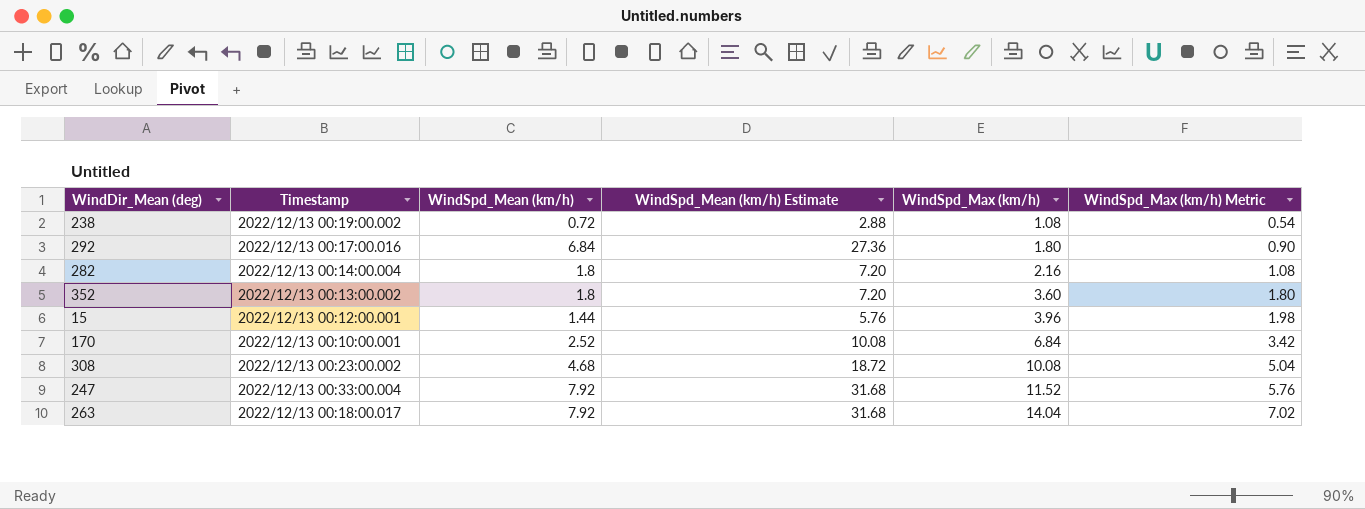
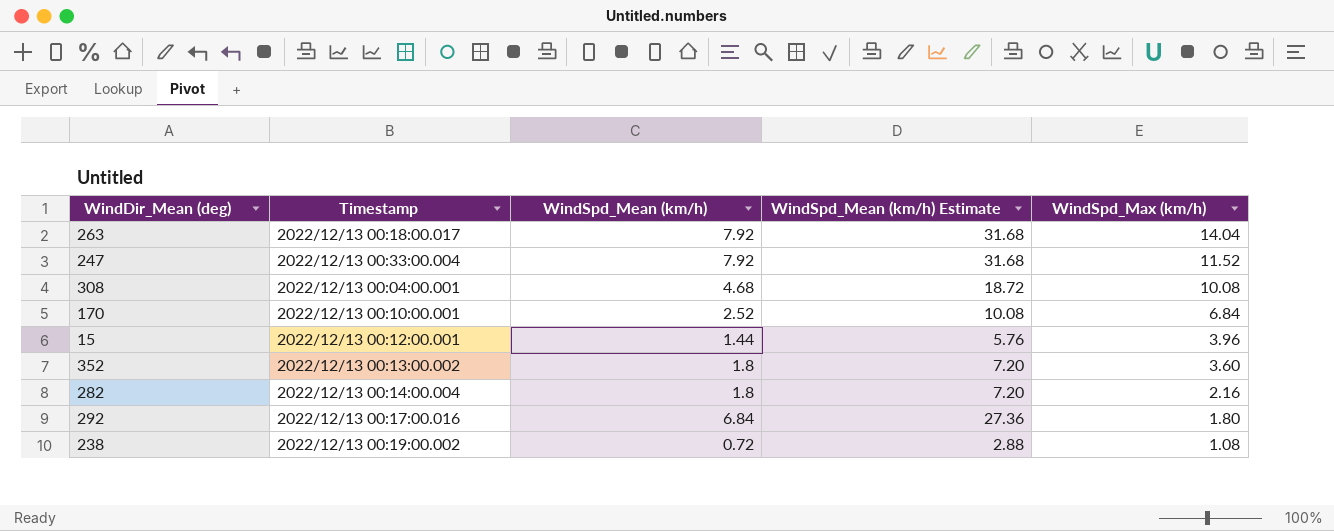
row order: WindSpd_Max (km/h) ascending -> WindSpd_Max (km/h) descending
column WindSpd_Max (km/h) Metric | formula: [WindSpd_Max (km/h)] * 0.5 -> none
308 | Timestamp: 2022/12/13 00:23:00.002 -> 2022/12/13 00:04:00.001

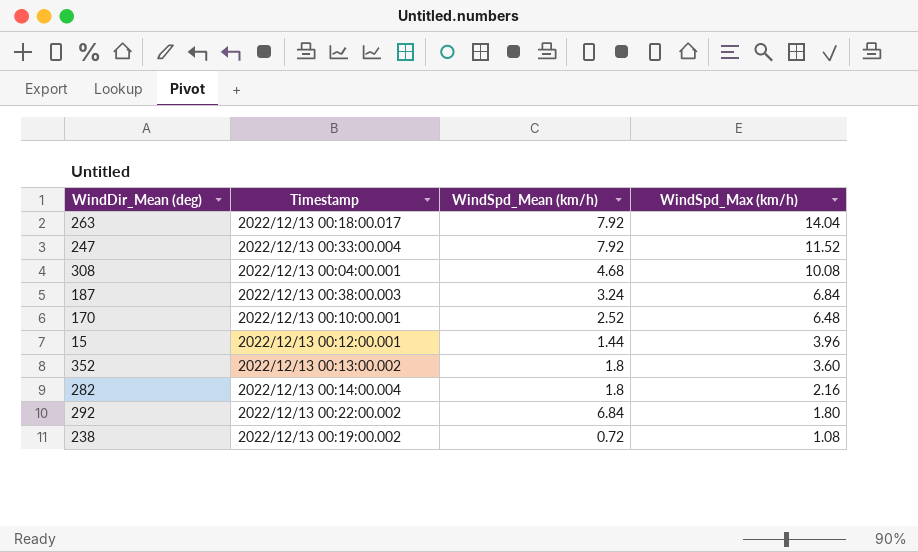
column WindSpd_Mean (km/h) Estimate | formula: [WindSpd_Mean (km/h)] * 4 -> none
row 187: none -> 2022/12/13 00:38:00.003 | 3.24 | 6.84
170 | WindSpd_Max (km/h): 6.84 -> 6.48
292 | Timestamp: 2022/12/13 00:17:00.016 -> 2022/12/13 00:22:00.002

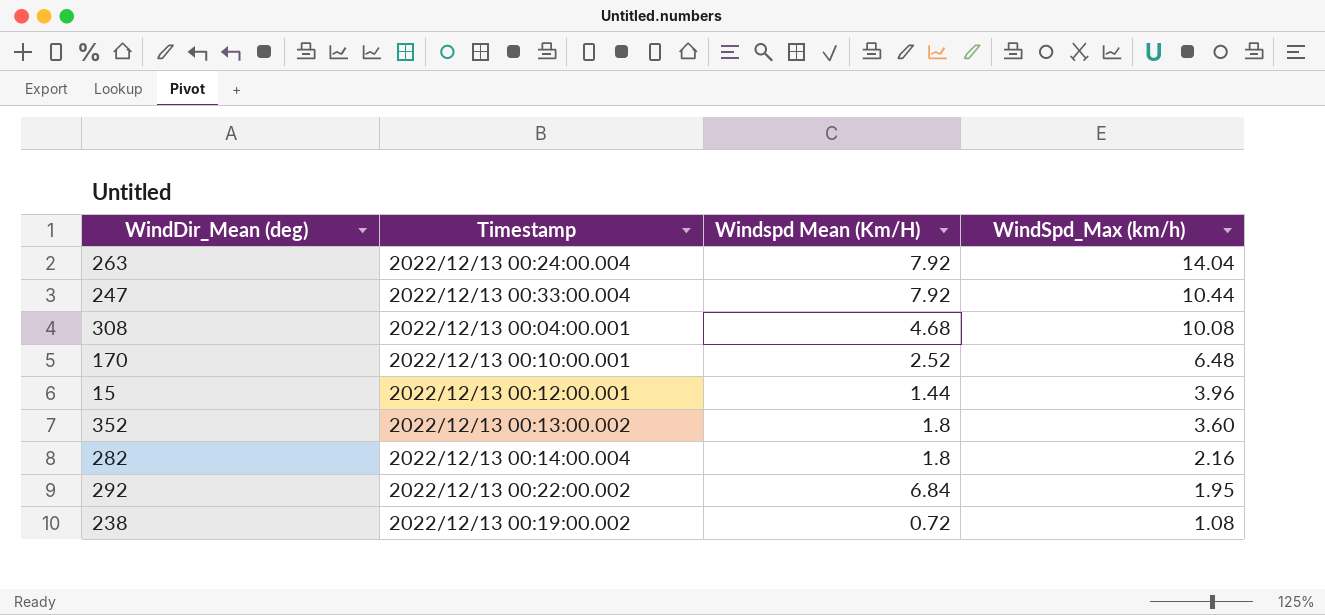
column name: WindSpd_Mean (km/h) -> Windspd Mean (Km/H)
row 187: 2022/12/13 00:38:00.003 | 3.24 | 6.84 -> none
263 | Timestamp: 2022/12/13 00:18:00.017 -> 2022/12/13 00:24:00.004
247 | WindSpd_Max (km/h): 11.52 -> 10.44
292 | WindSpd_Max (km/h): 1.80 -> 1.95

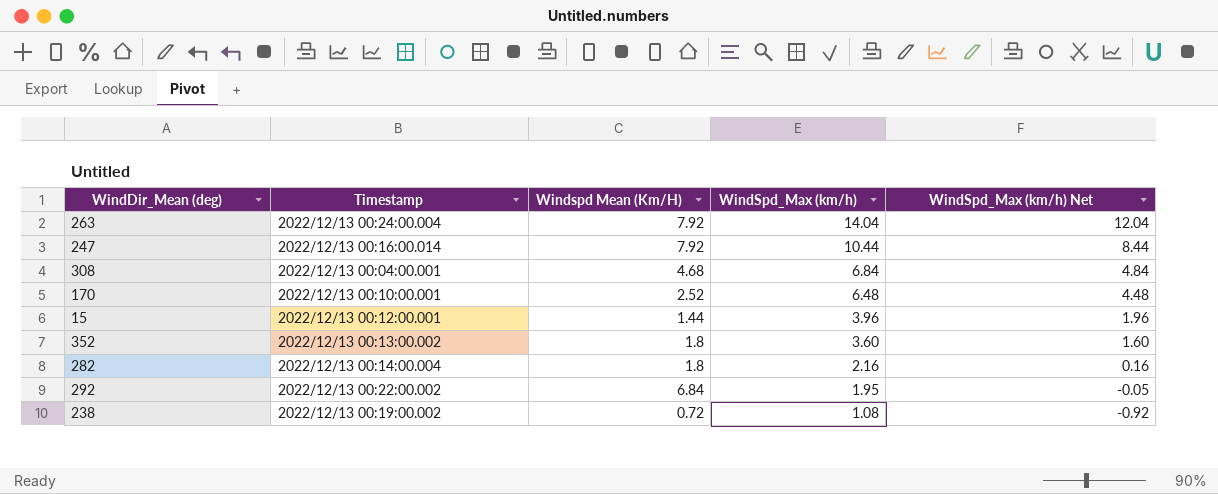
column WindSpd_Max (km/h) Net | formula: none -> [WindSpd_Max (km/h)] - 2
247 | Timestamp: 2022/12/13 00:33:00.004 -> 2022/12/13 00:16:00.014
308 | WindSpd_Max (km/h): 10.08 -> 6.84

